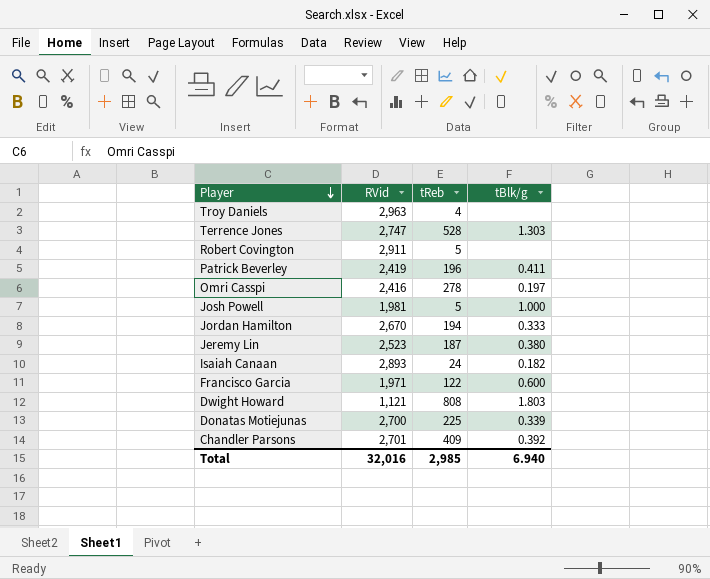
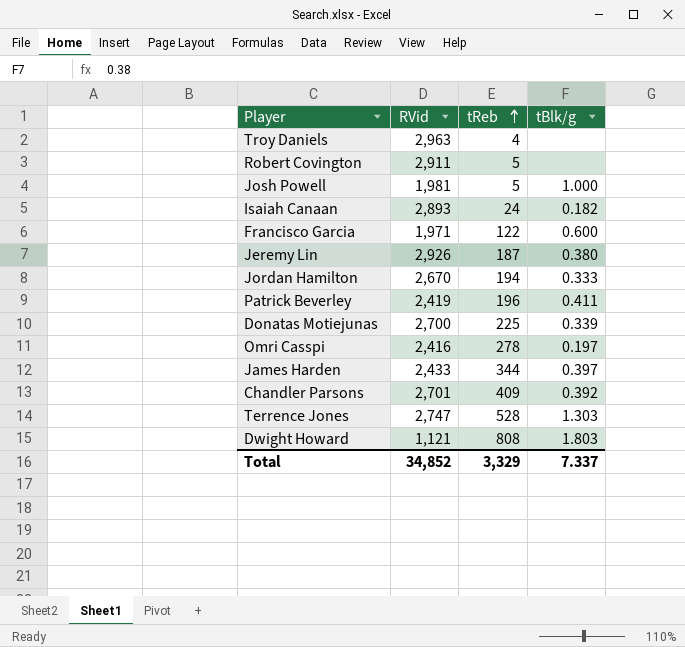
row order: Player descending -> tReb ascending
Jeremy Lin | RVid: 2,523 -> 2,926
row James Harden: none -> 2,433 | 344 | 0.397
Total | RVid: 32,016 -> 34,852
Total | tReb: 2,985 -> 3,329
Total | tBlk/g: 6.940 -> 7.337

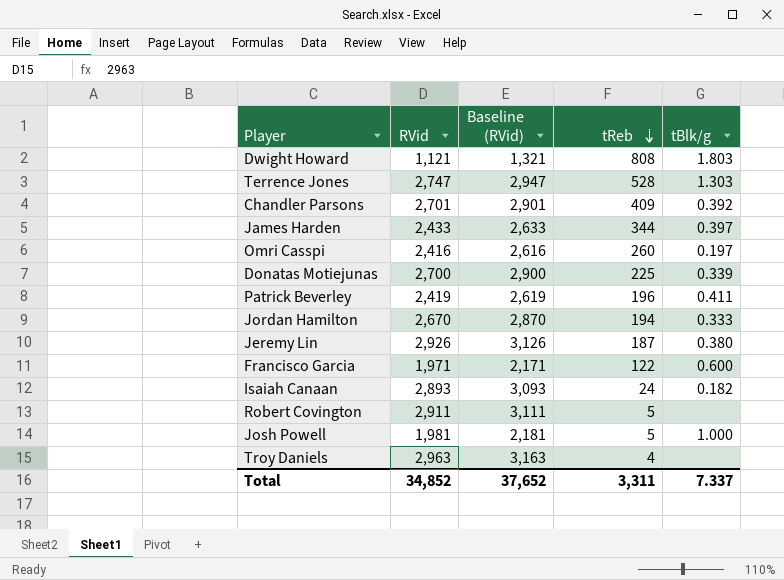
row order: tReb ascending -> tReb descending
column Baseline (RVid) | formula: none -> [RVid] + 200
Omri Casspi | tReb: 278 -> 260
Total | tReb: 3,329 -> 3,311

